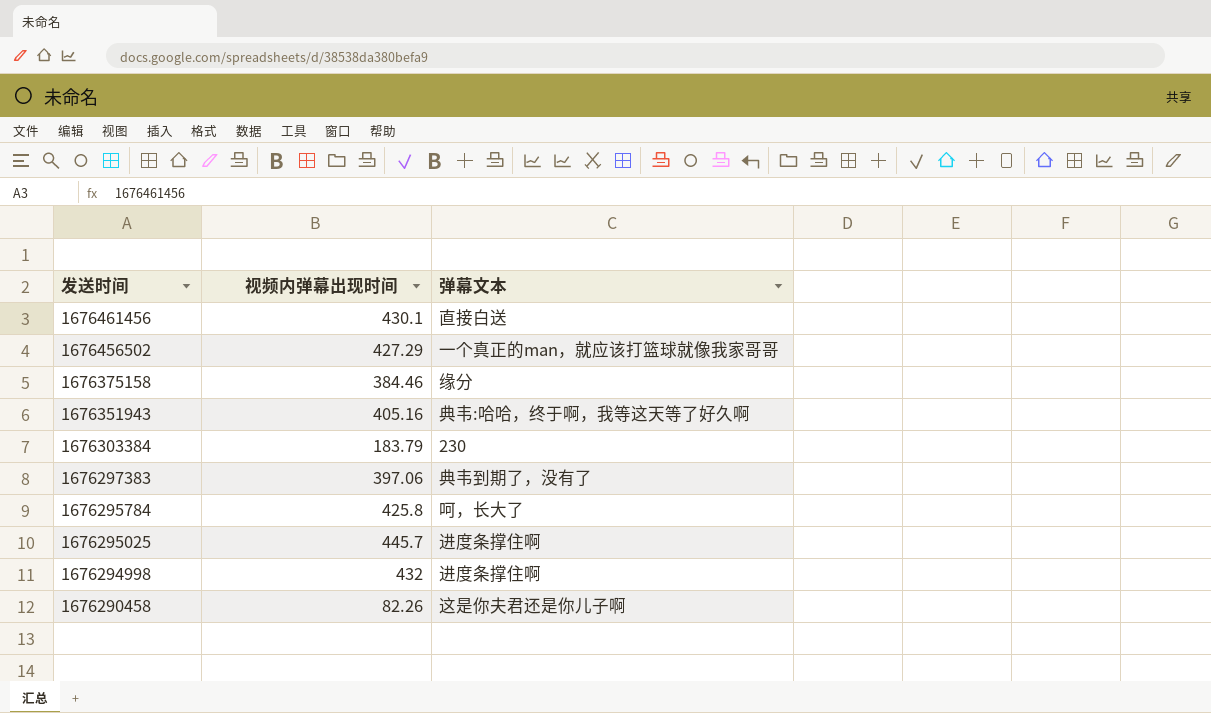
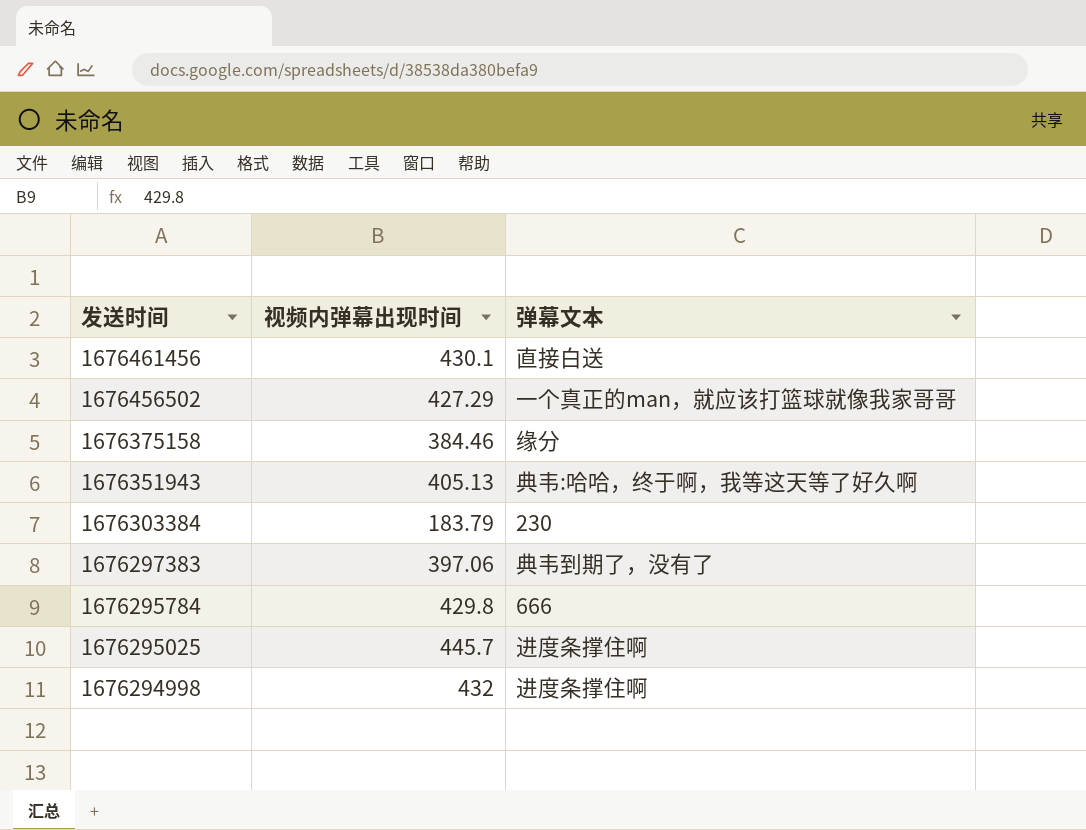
row 1676290458: 82.26 | 这是你夫君还是你儿子啊 -> none
1676351943 | 视频内弹幕出现时间: 405.16 -> 405.13
1676295784 | 视频内弹幕出现时间: 425.8 -> 429.8
1676295784 | 弹幕文本: 呵，长大了 -> 666

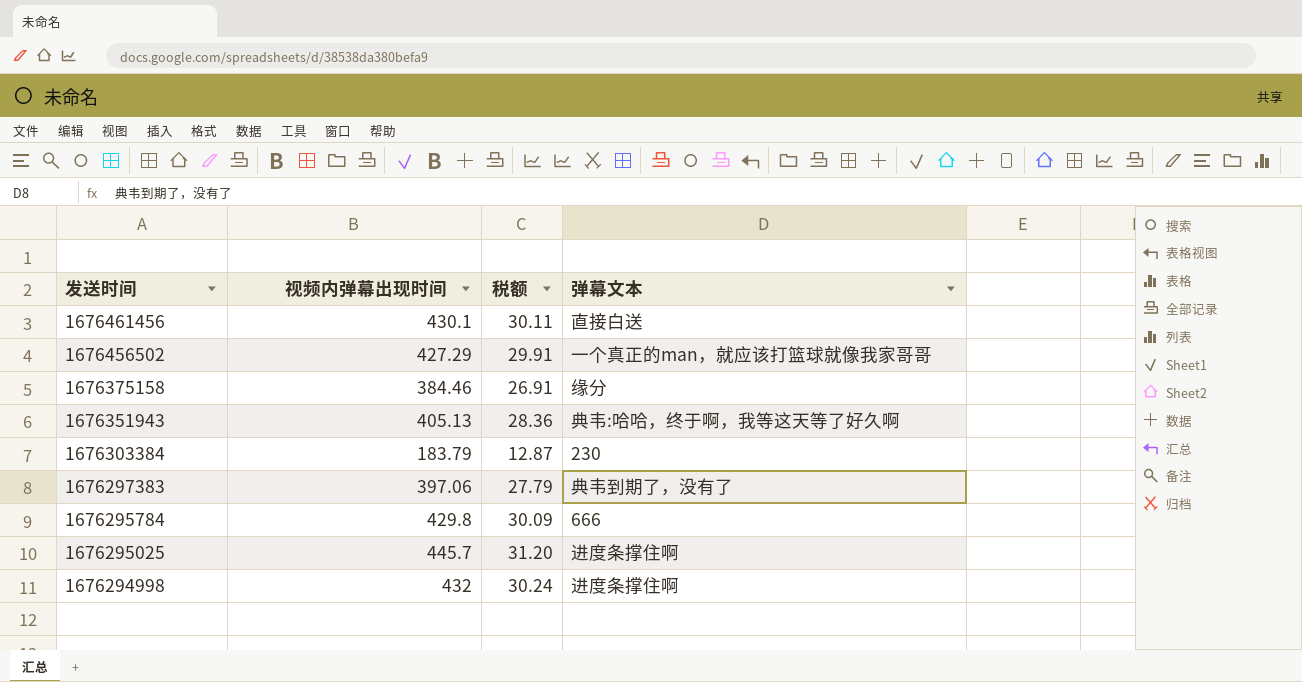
column 税额 | formula: none -> [视频内弹幕出现时间] * 0.07

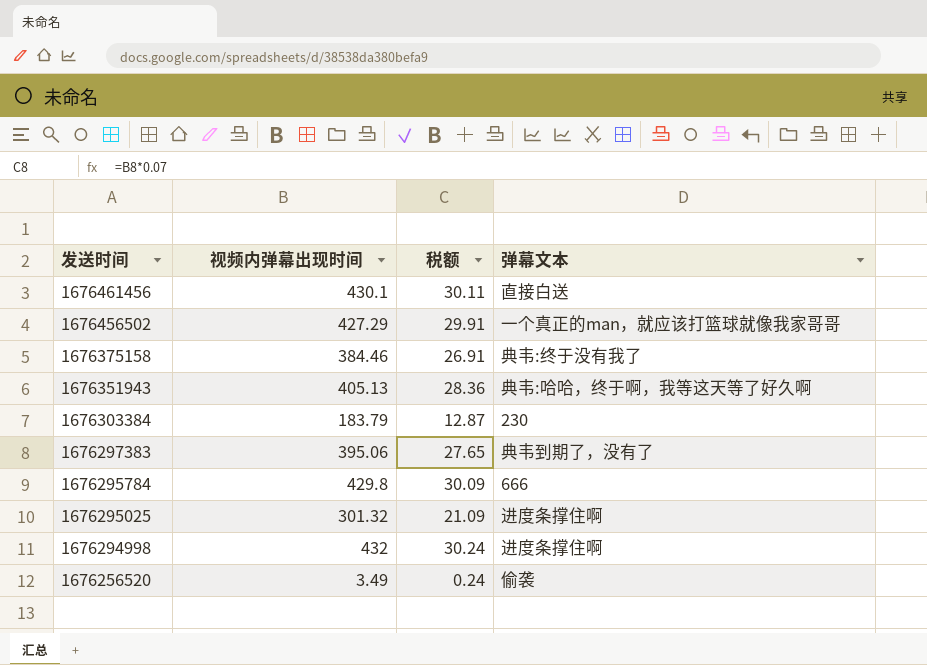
1676375158 | 弹幕文本: 缘分 -> 典韦:终于没有我了
1676297383 | 视频内弹幕出现时间: 397.06 -> 395.06
1676297383 | 税额: 27.79 -> 27.65
1676295025 | 视频内弹幕出现时间: 445.7 -> 301.32
1676295025 | 税额: 31.20 -> 21.09
row 1676256520: none -> 3.49 | 0.24 | 偷袭

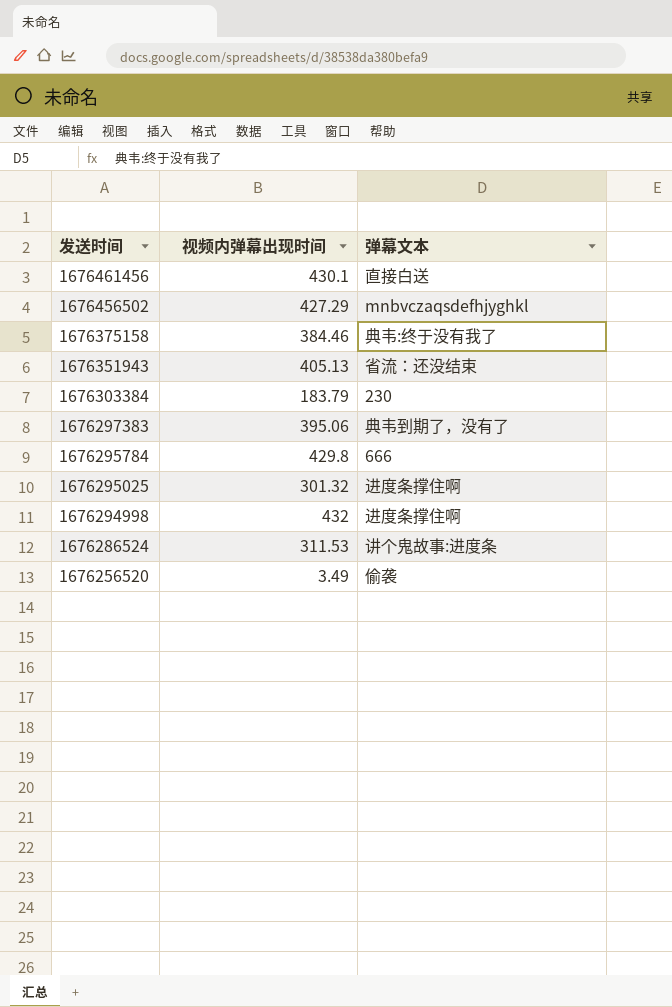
column 税额 | formula: [视频内弹幕出现时间] * 0.07 -> none
1676456502 | 弹幕文本: 一个真正的man，就应该打篮球就像我家哥哥 -> mnbvczaqsdefhjyghkl
1676351943 | 弹幕文本: 典韦:哈哈，终于啊，我等这天等了好久啊 -> 省流：还没结束
row 1676286524: none -> 311.53 | 讲个鬼故事:进度条

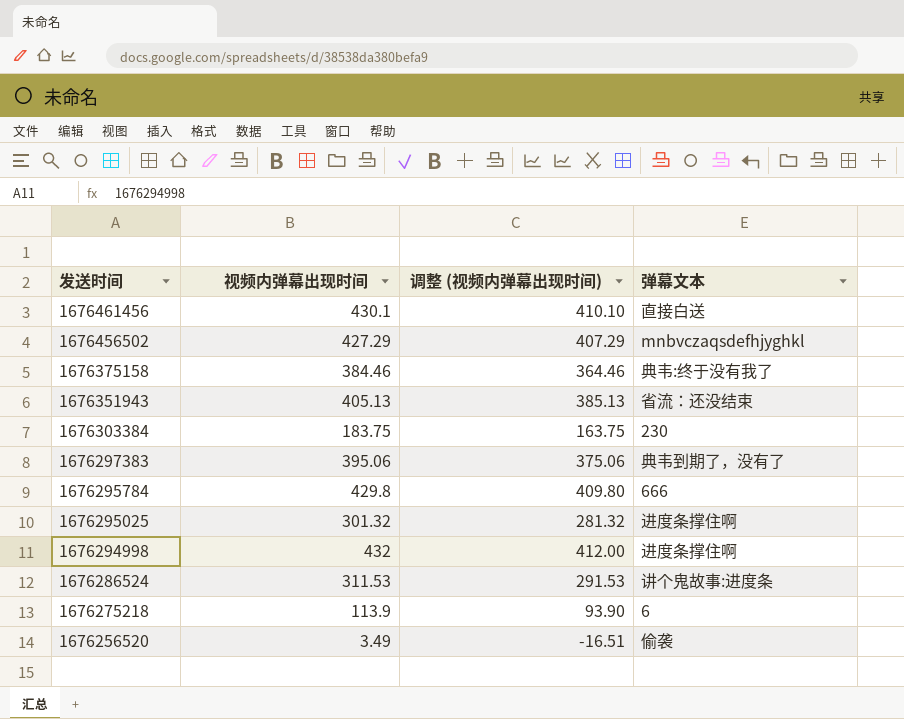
column 调整 (视频内弹幕出现时间) | formula: none -> [视频内弹幕出现时间] - 20
1676303384 | 视频内弹幕出现时间: 183.79 -> 183.75
row 1676275218: none -> 113.9 | 93.90 | 6

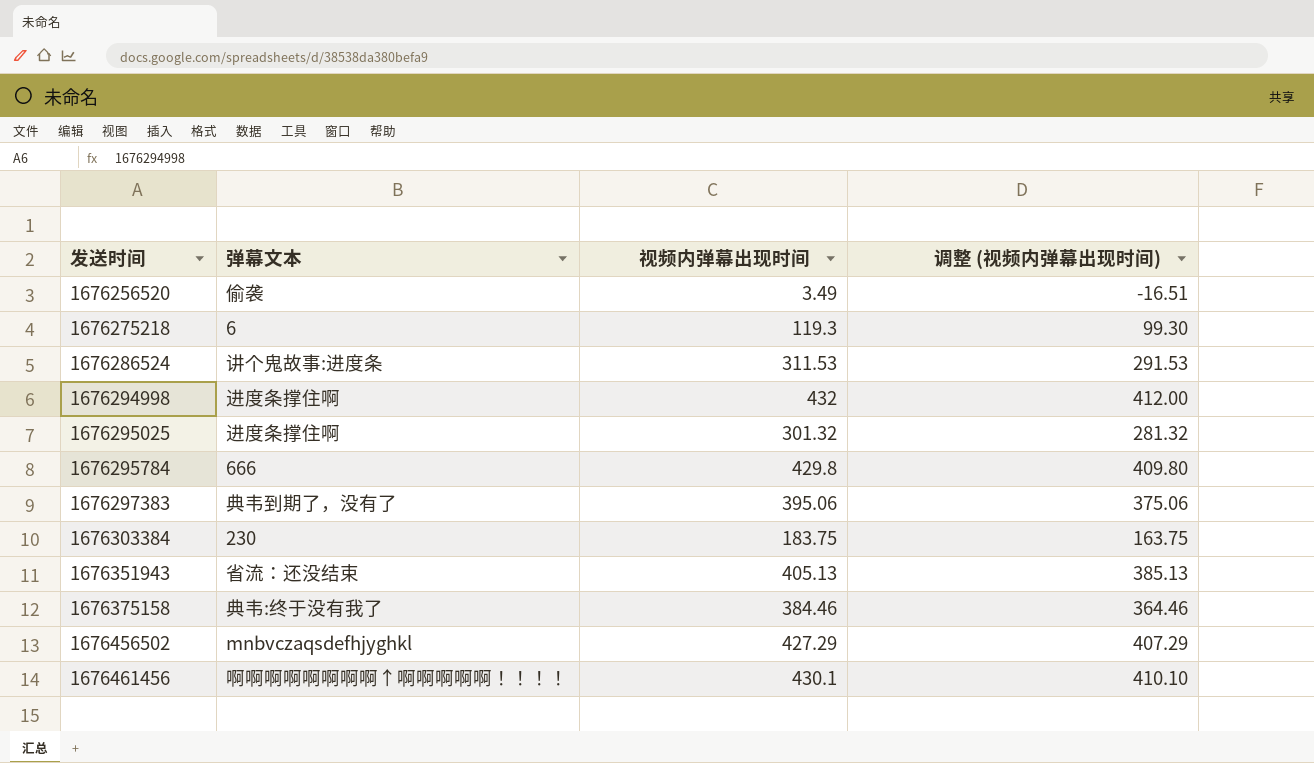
row order: 发送时间 descending -> 发送时间 ascending
column 弹幕文本 | position: 4 -> 2
1676275218 | 视频内弹幕出现时间: 113.9 -> 119.3
1676275218 | 调整 (视频内弹幕出现时间): 93.90 -> 99.30
1676461456 | 弹幕文本: 直接白送 -> 啊啊啊啊啊啊啊啊↑啊啊啊啊啊！！！！

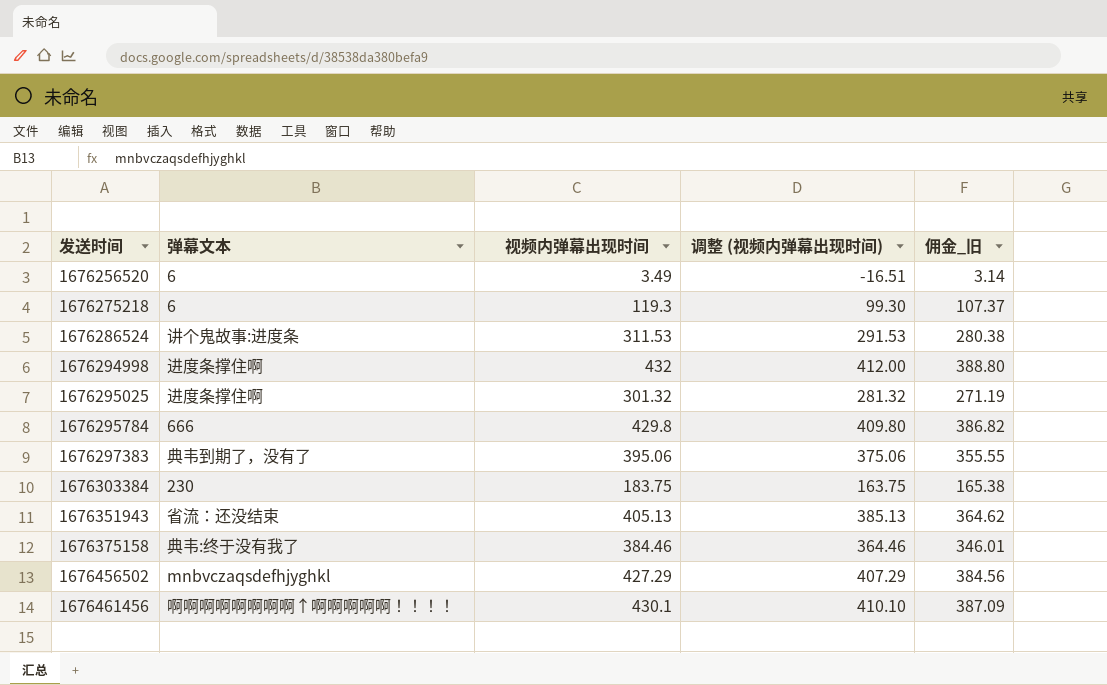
column 佣金_旧 | formula: none -> [视频内弹幕出现时间] * 0.9
1676256520 | 弹幕文本: 偷袭 -> 6

